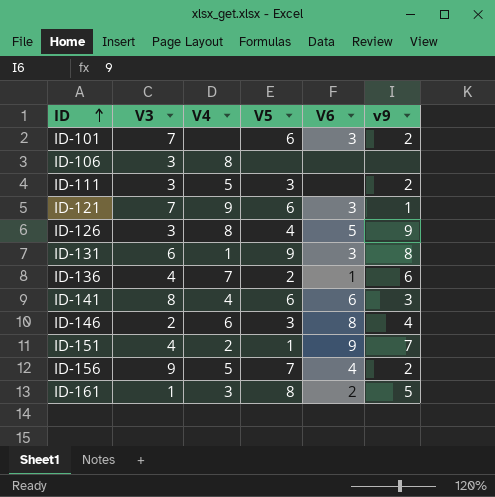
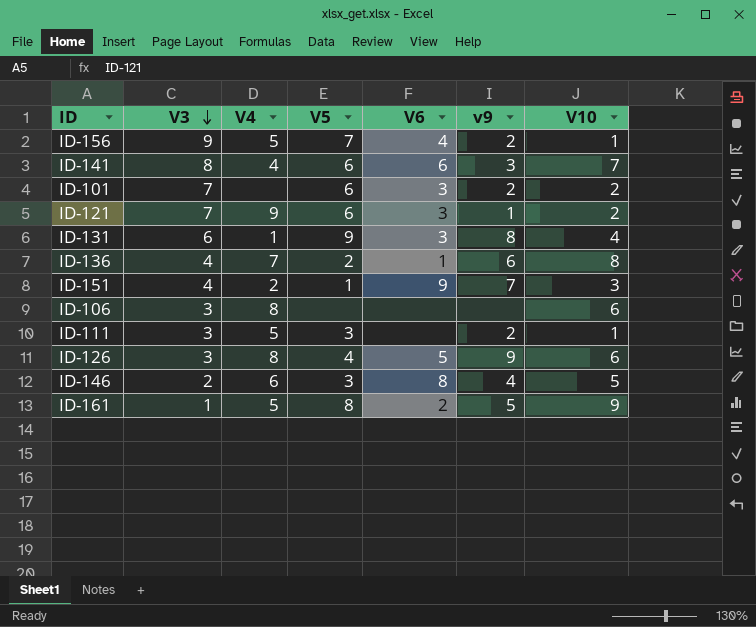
row order: ID ascending -> V3 descending
column V10 | position: none -> 7
ID-161 | V4: 3 -> 5

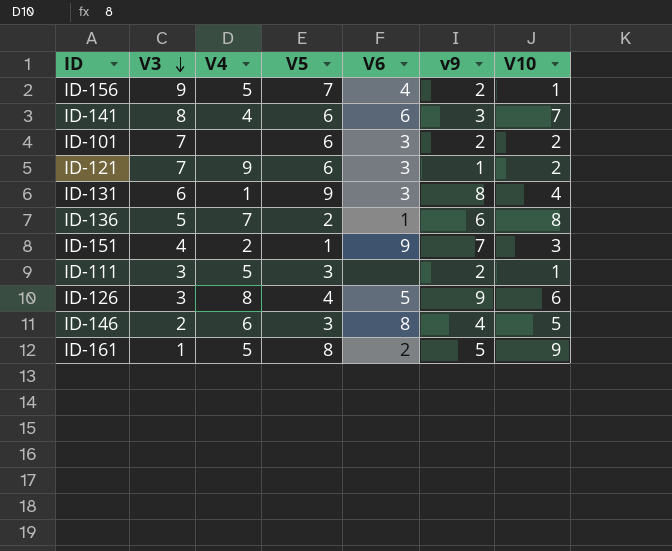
row ID-106: 3 | 8 | none | none | none | 6 -> none
ID-136 | V3: 4 -> 5

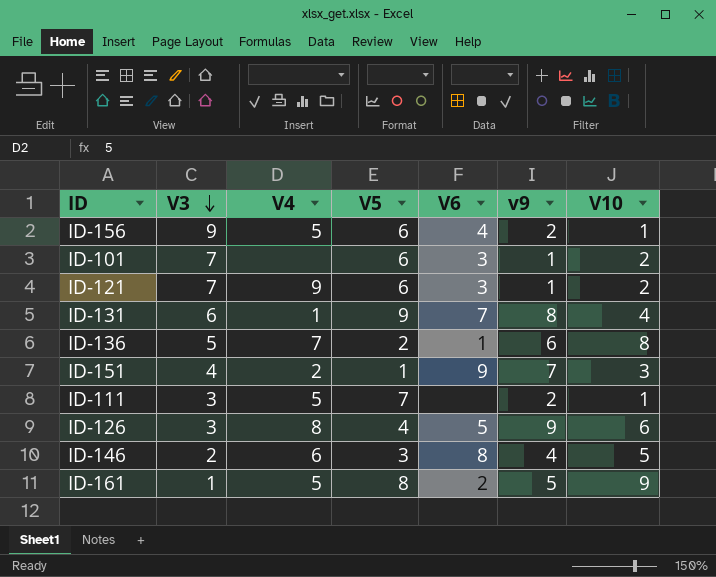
row ID-141: 8 | 4 | 6 | 6 | 3 | 7 -> none
ID-156 | V5: 7 -> 6
ID-101 | v9: 2 -> 1
ID-131 | V6: 3 -> 7
ID-111 | V5: 3 -> 7

